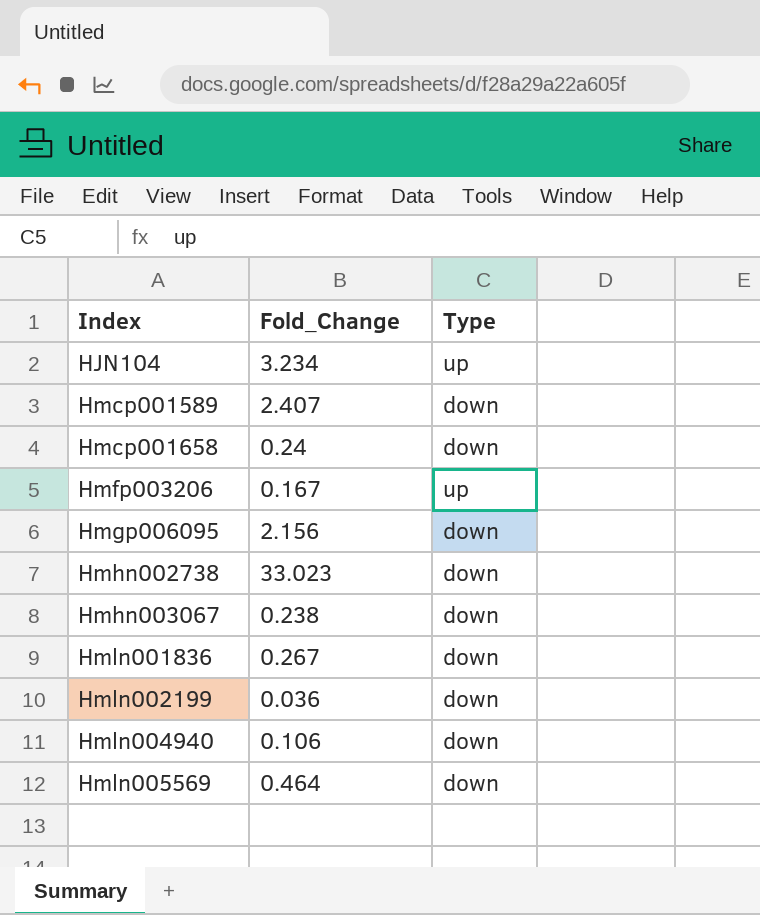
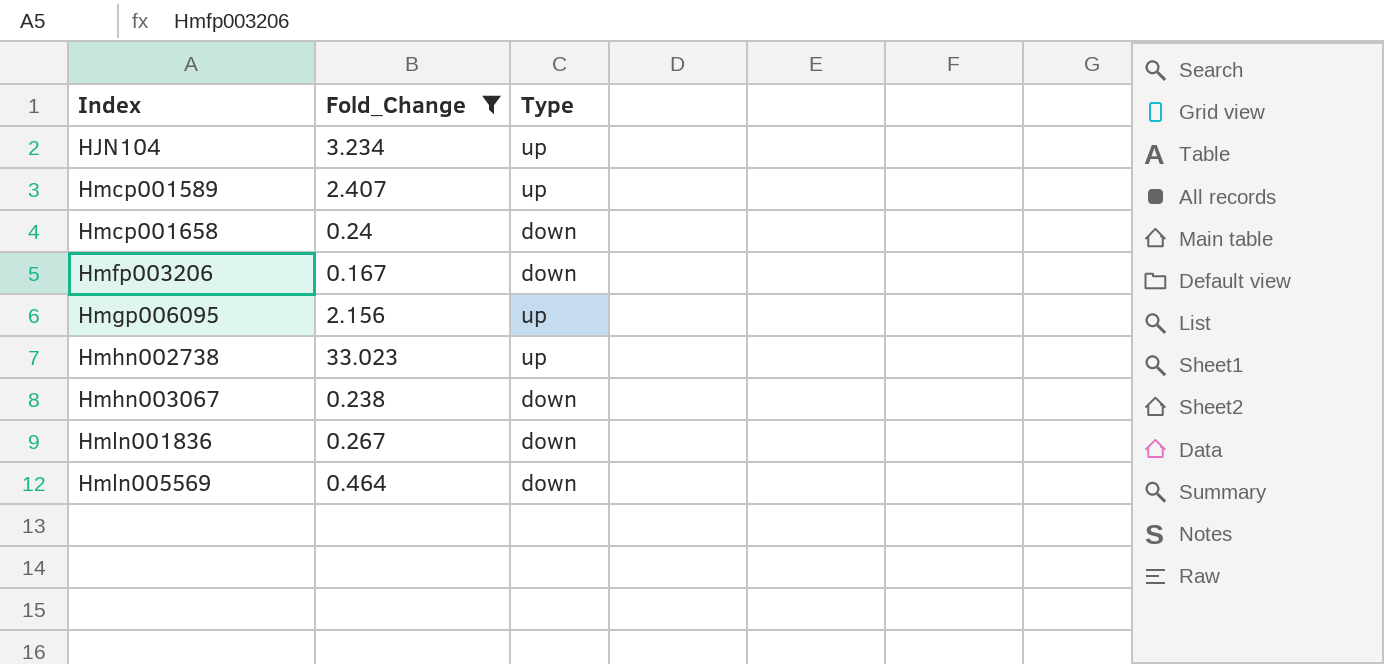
filter: none -> Fold_Change >= 0.167
Hmcp001589 | Type: down -> up
Hmfp003206 | Type: up -> down
Hmgp006095 | Type: down -> up
Hmhn002738 | Type: down -> up

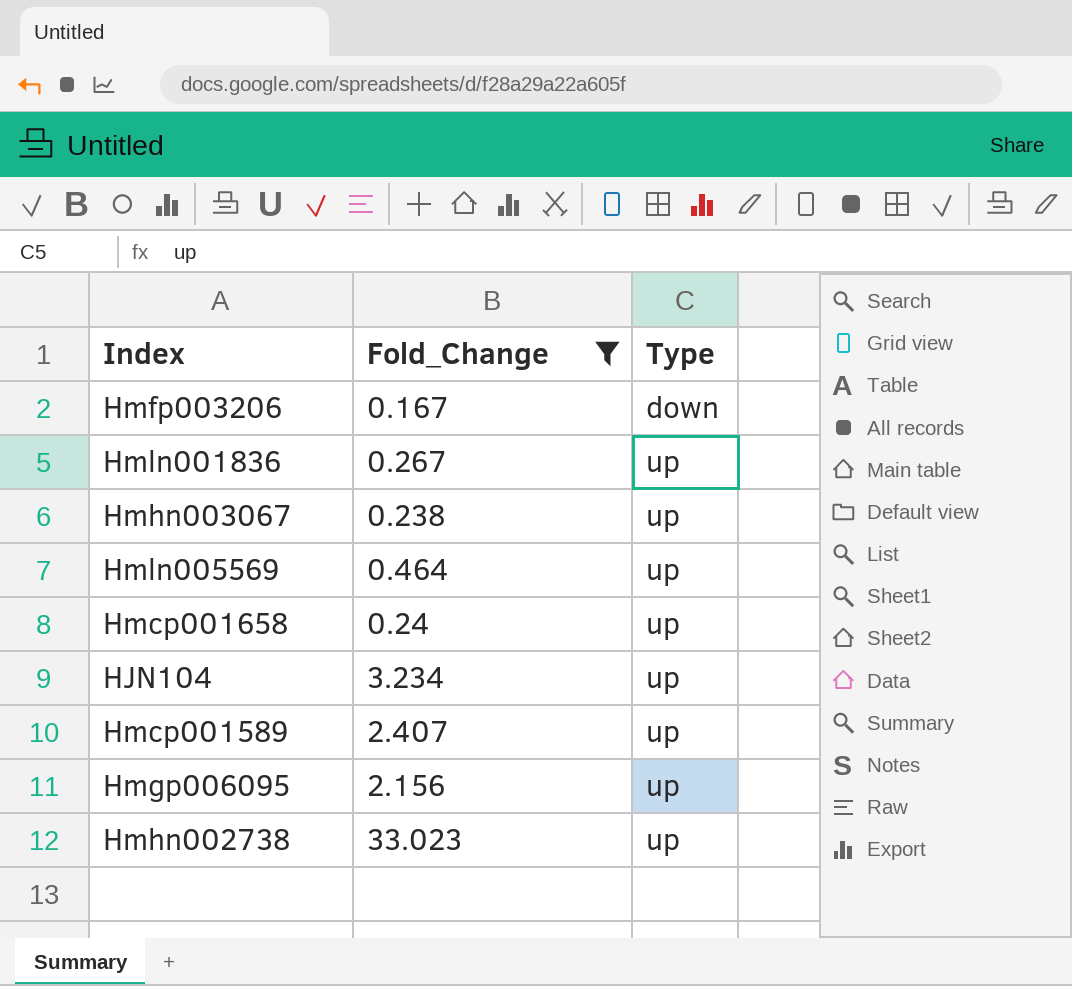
row order: Index ascending -> Type ascending
Hmln001836 | Type: down -> up
Hmhn003067 | Type: down -> up
Hmln005569 | Type: down -> up
Hmcp001658 | Type: down -> up

